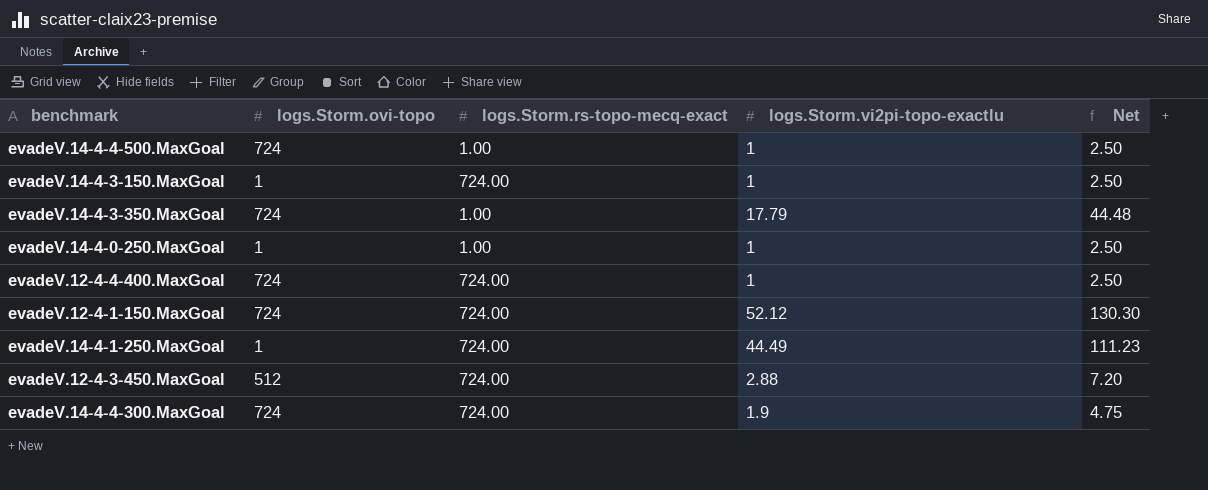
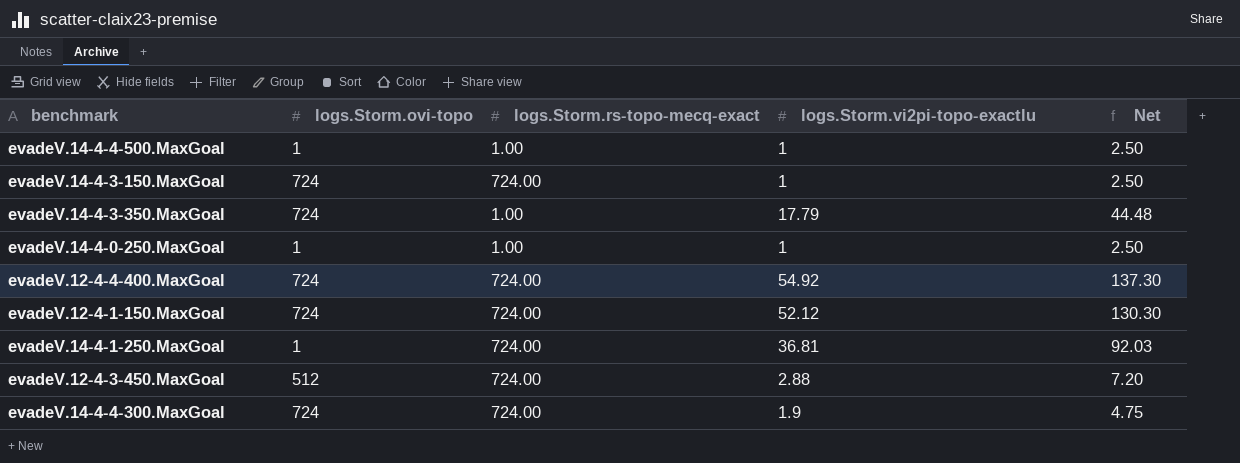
evadeV.14-4-4-500.MaxGoal | logs.Storm.ovi-topo: 724 -> 1
evadeV.14-4-3-150.MaxGoal | logs.Storm.ovi-topo: 1 -> 724
evadeV.12-4-4-400.MaxGoal | logs.Storm.vi2pi-topo-exactlu: 1 -> 54.92
evadeV.12-4-4-400.MaxGoal | Net: 2.50 -> 137.30
evadeV.14-4-1-250.MaxGoal | logs.Storm.vi2pi-topo-exactlu: 44.49 -> 36.81
evadeV.14-4-1-250.MaxGoal | Net: 111.23 -> 92.03

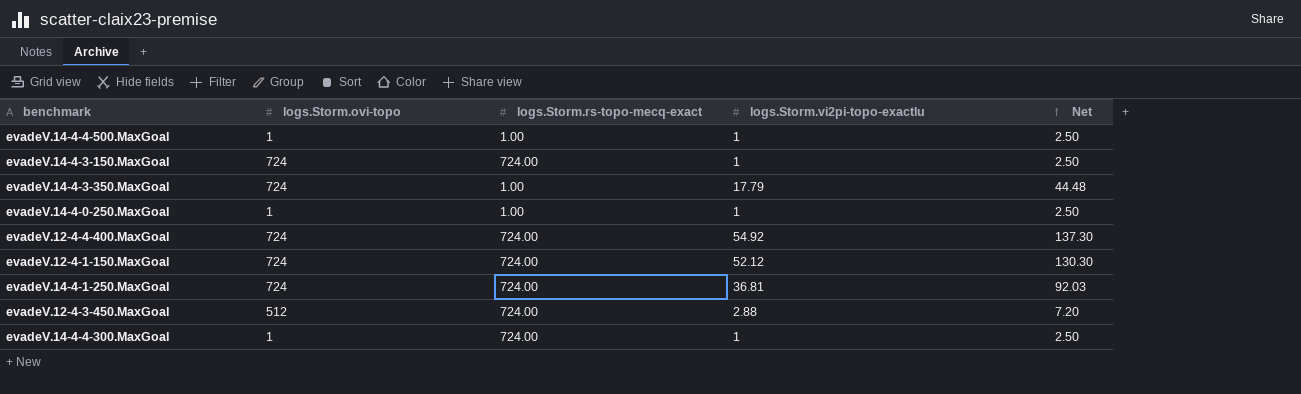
evadeV.14-4-1-250.MaxGoal | logs.Storm.ovi-topo: 1 -> 724
evadeV.14-4-4-300.MaxGoal | logs.Storm.ovi-topo: 724 -> 1
evadeV.14-4-4-300.MaxGoal | logs.Storm.vi2pi-topo-exactlu: 1.9 -> 1
evadeV.14-4-4-300.MaxGoal | Net: 4.75 -> 2.50

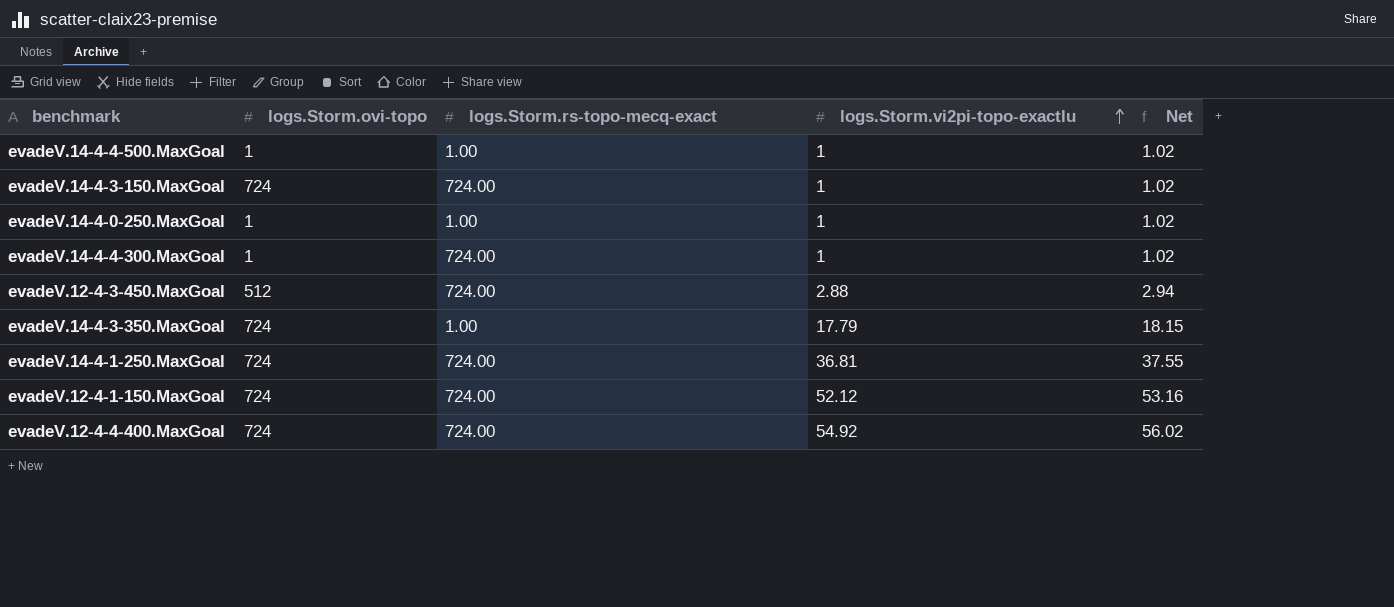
row order: none -> logs.Storm.vi2pi-topo-exactlu ascending
column Net | formula: [logs.Storm.vi2pi-topo-exactlu] * 2.5 -> [logs.Storm.vi2pi-topo-exactlu] * 1.02

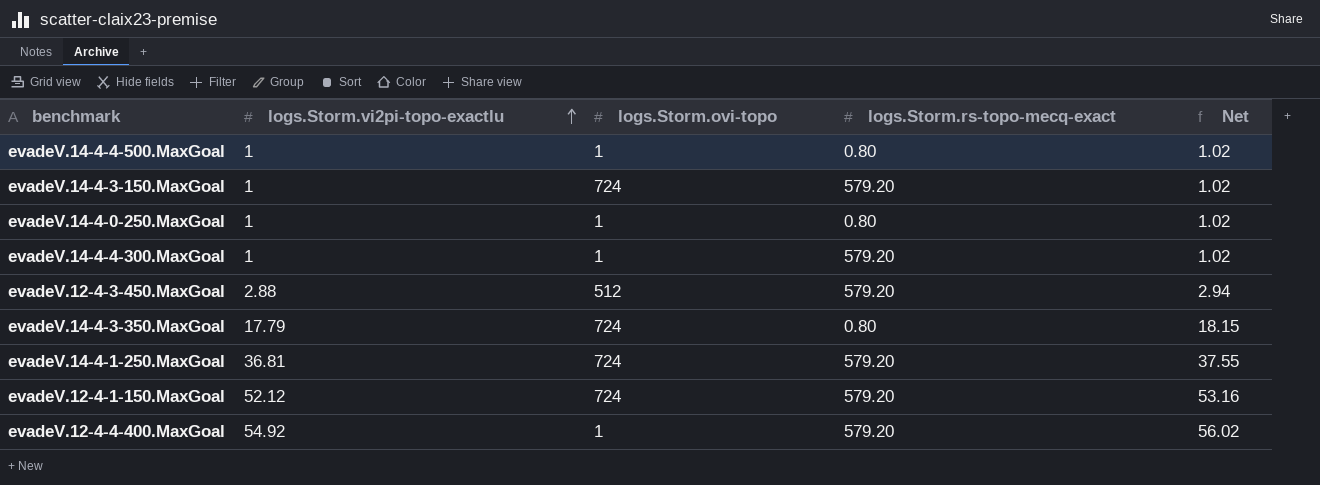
column logs.Storm.vi2pi-topo-exactlu | position: 4 -> 2
evadeV.14-4-4-500.MaxGoal | logs.Storm.rs-topo-mecq-exact: 1.00 -> 0.80
evadeV.14-4-3-150.MaxGoal | logs.Storm.rs-topo-mecq-exact: 724.00 -> 579.20
evadeV.14-4-0-250.MaxGoal | logs.Storm.rs-topo-mecq-exact: 1.00 -> 0.80
evadeV.14-4-4-300.MaxGoal | logs.Storm.rs-topo-mecq-exact: 724.00 -> 579.20
evadeV.12-4-3-450.MaxGoal | logs.Storm.rs-topo-mecq-exact: 724.00 -> 579.20
evadeV.14-4-3-350.MaxGoal | logs.Storm.rs-topo-mecq-exact: 1.00 -> 0.80
evadeV.14-4-1-250.MaxGoal | logs.Storm.rs-topo-mecq-exact: 724.00 -> 579.20
evadeV.12-4-1-150.MaxGoal | logs.Storm.rs-topo-mecq-exact: 724.00 -> 579.20
evadeV.12-4-4-400.MaxGoal | logs.Storm.ovi-topo: 724 -> 1
evadeV.12-4-4-400.MaxGoal | logs.Storm.rs-topo-mecq-exact: 724.00 -> 579.20

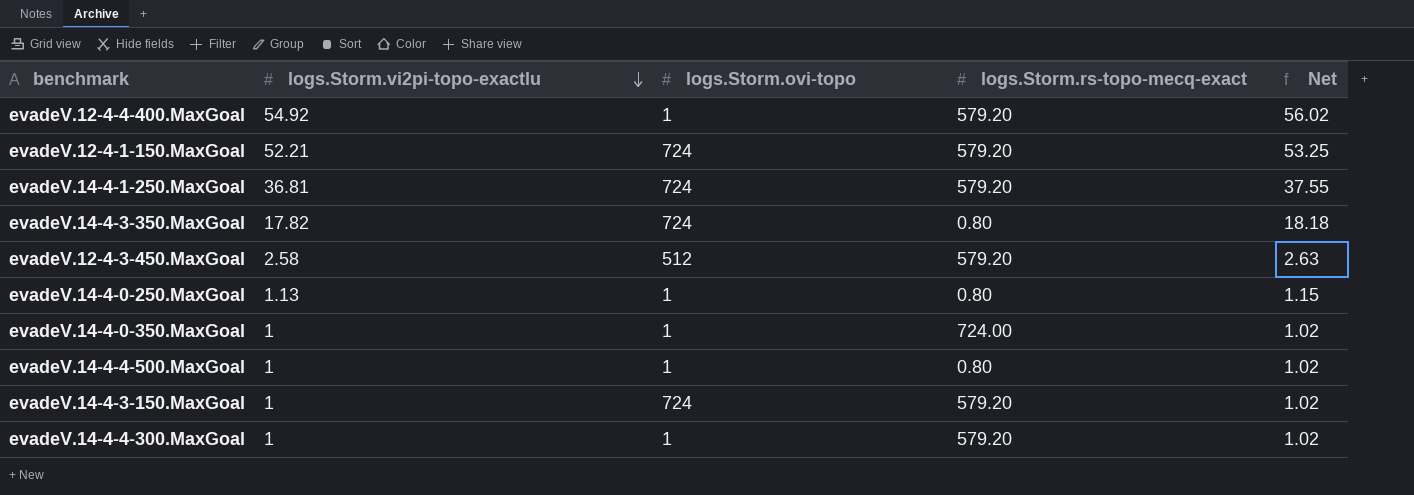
row order: logs.Storm.vi2pi-topo-exactlu ascending -> logs.Storm.vi2pi-topo-exactlu descending
evadeV.12-4-1-150.MaxGoal | logs.Storm.vi2pi-topo-exactlu: 52.12 -> 52.21
evadeV.12-4-1-150.MaxGoal | Net: 53.16 -> 53.25
evadeV.14-4-3-350.MaxGoal | logs.Storm.vi2pi-topo-exactlu: 17.79 -> 17.82
evadeV.14-4-3-350.MaxGoal | Net: 18.15 -> 18.18
evadeV.12-4-3-450.MaxGoal | logs.Storm.vi2pi-topo-exactlu: 2.88 -> 2.58
evadeV.12-4-3-450.MaxGoal | Net: 2.94 -> 2.63
evadeV.14-4-0-250.MaxGoal | logs.Storm.vi2pi-topo-exactlu: 1 -> 1.13
evadeV.14-4-0-250.MaxGoal | Net: 1.02 -> 1.15
row evadeV.14-4-0-350.MaxGoal: none -> 1 | 1 | 724.00 | 1.02

